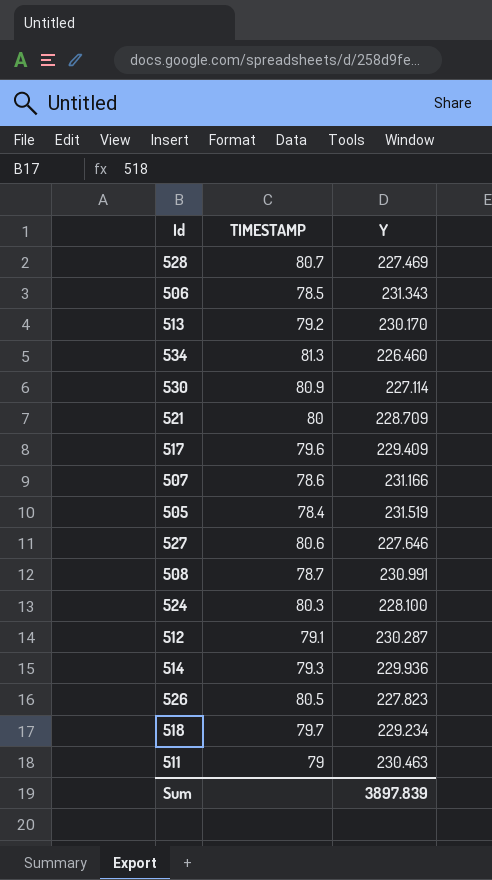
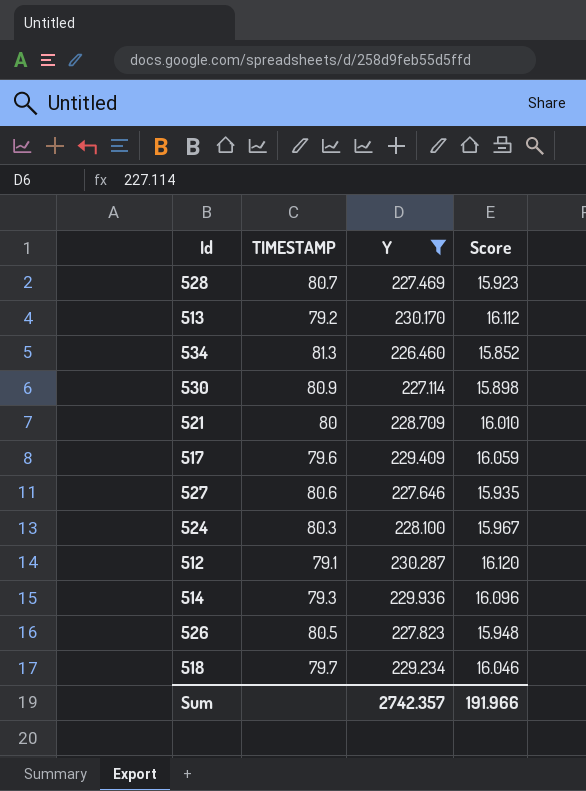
filter: none -> Y <= 230.287
column Score | formula: none -> [Y] * 0.07
Sum | Y: 3897.839 -> 2742.357

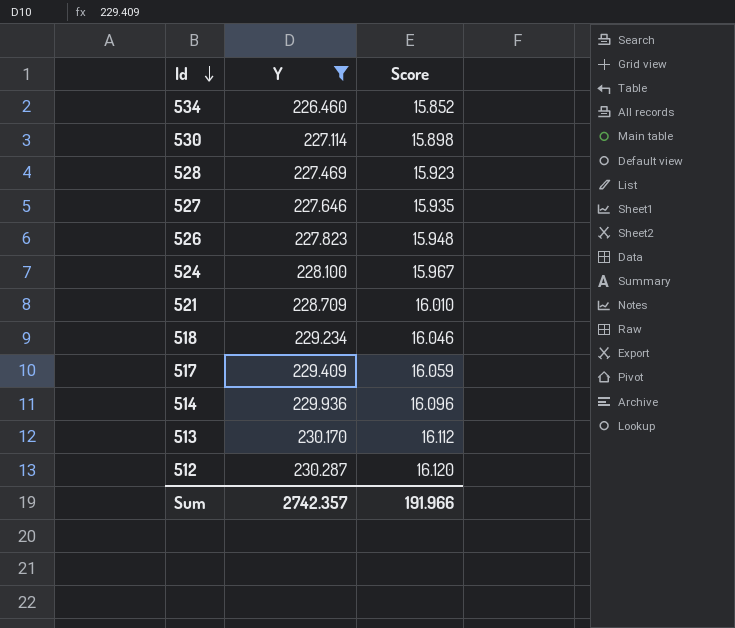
row order: none -> Id descending
column TIMESTAMP | position: 2 -> none

